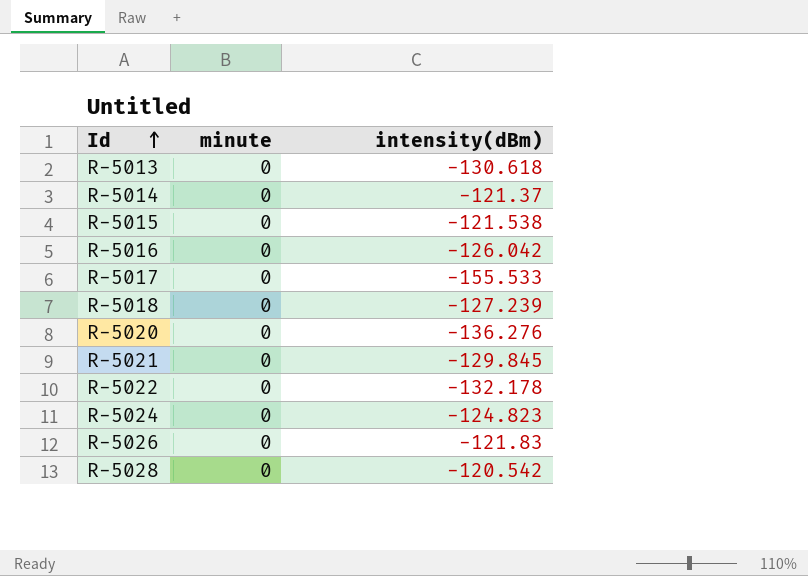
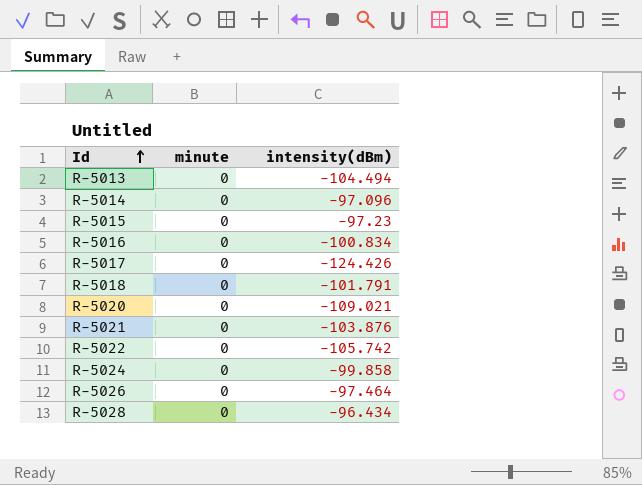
R-5013 | intensity(dBm): -130.618 -> -104.494
R-5014 | intensity(dBm): -121.37 -> -97.096
R-5015 | intensity(dBm): -121.538 -> -97.23
R-5016 | intensity(dBm): -126.042 -> -100.834
R-5017 | intensity(dBm): -155.533 -> -124.426
R-5018 | intensity(dBm): -127.239 -> -101.791
R-5020 | intensity(dBm): -136.276 -> -109.021
R-5021 | intensity(dBm): -129.845 -> -103.876
R-5022 | intensity(dBm): -132.178 -> -105.742
R-5024 | intensity(dBm): -124.823 -> -99.858
R-5026 | intensity(dBm): -121.83 -> -97.464
R-5028 | intensity(dBm): -120.542 -> -96.434

